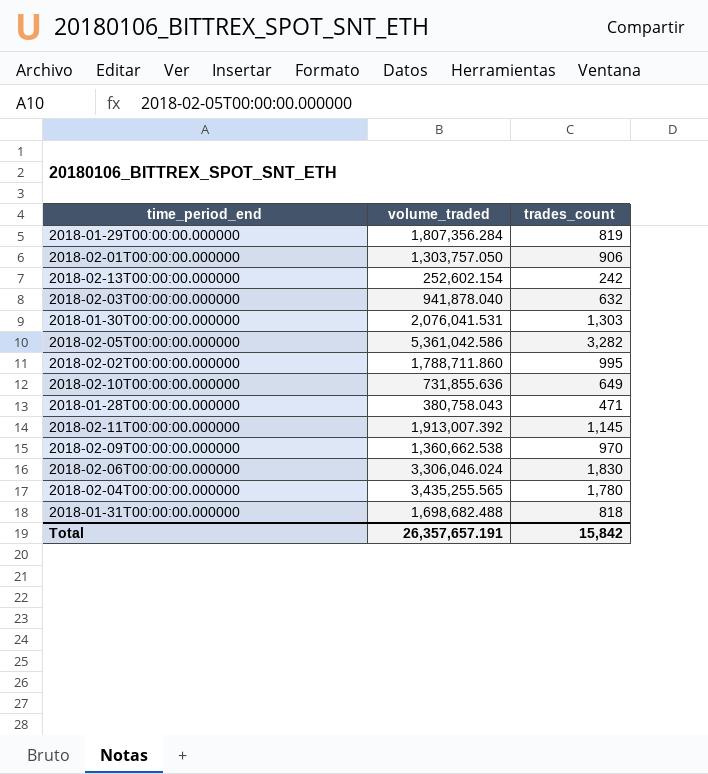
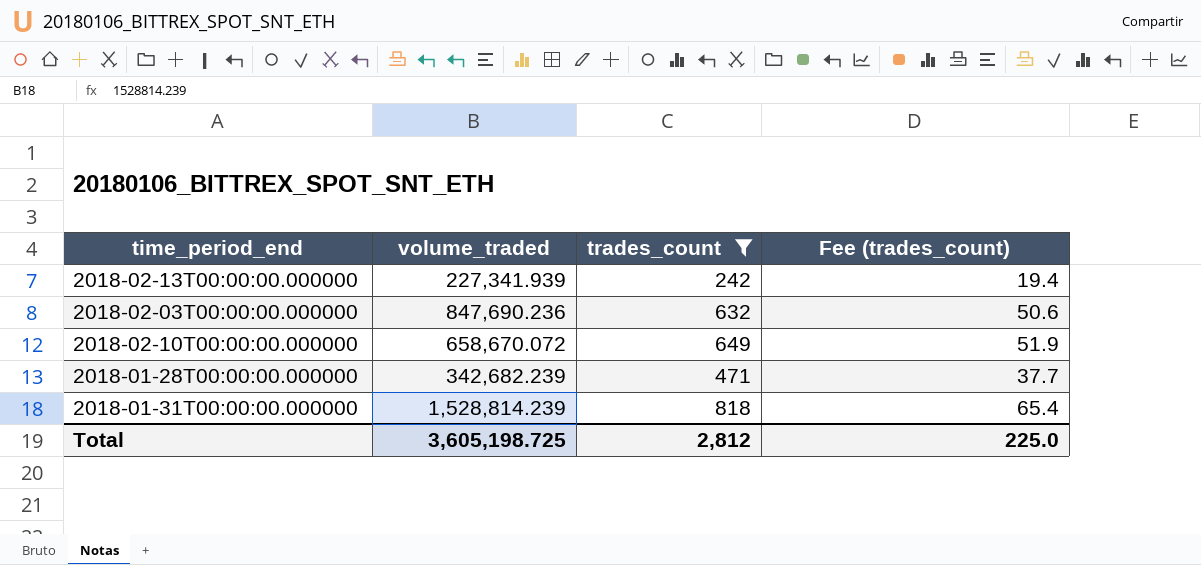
filter: none -> trades_count <= 818
column Fee (trades_count) | formula: none -> [trades_count] * 0.08
2018-02-13T00:00:00.000000 | volume_traded: 252,602.154 -> 227,341.939
2018-02-03T00:00:00.000000 | volume_traded: 941,878.040 -> 847,690.236
2018-02-10T00:00:00.000000 | volume_traded: 731,855.636 -> 658,670.072
2018-01-28T00:00:00.000000 | volume_traded: 380,758.043 -> 342,682.239
2018-01-31T00:00:00.000000 | volume_traded: 1,698,682.488 -> 1,528,814.239
Total | volume_traded: 26,357,657.191 -> 3,605,198.725
Total | trades_count: 15,842 -> 2,812

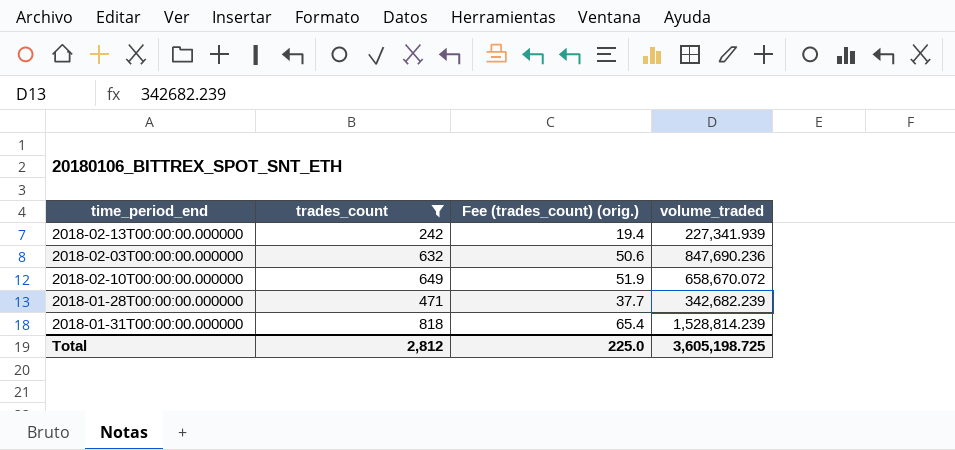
column name: Fee (trades_count) -> Fee (trades_count) (orig.)
column volume_traded | position: 2 -> 4

